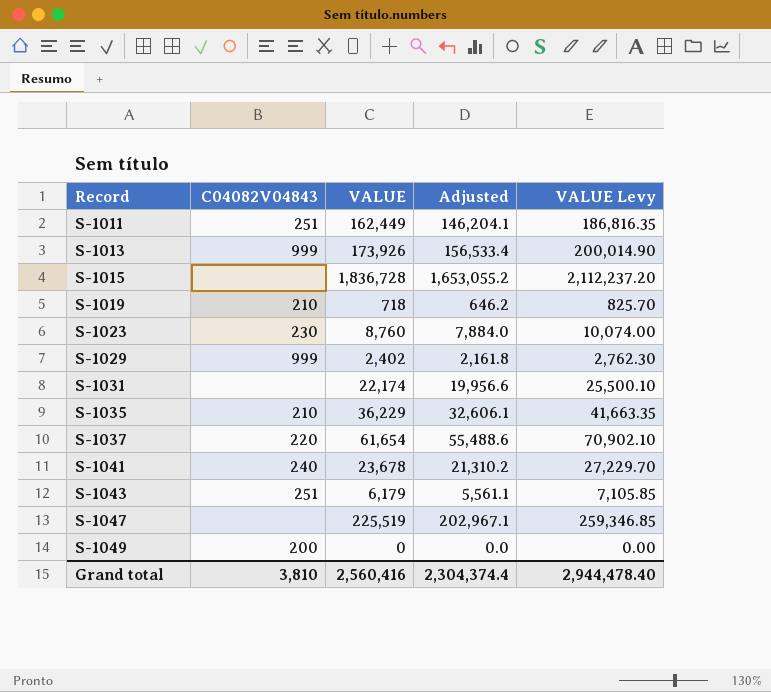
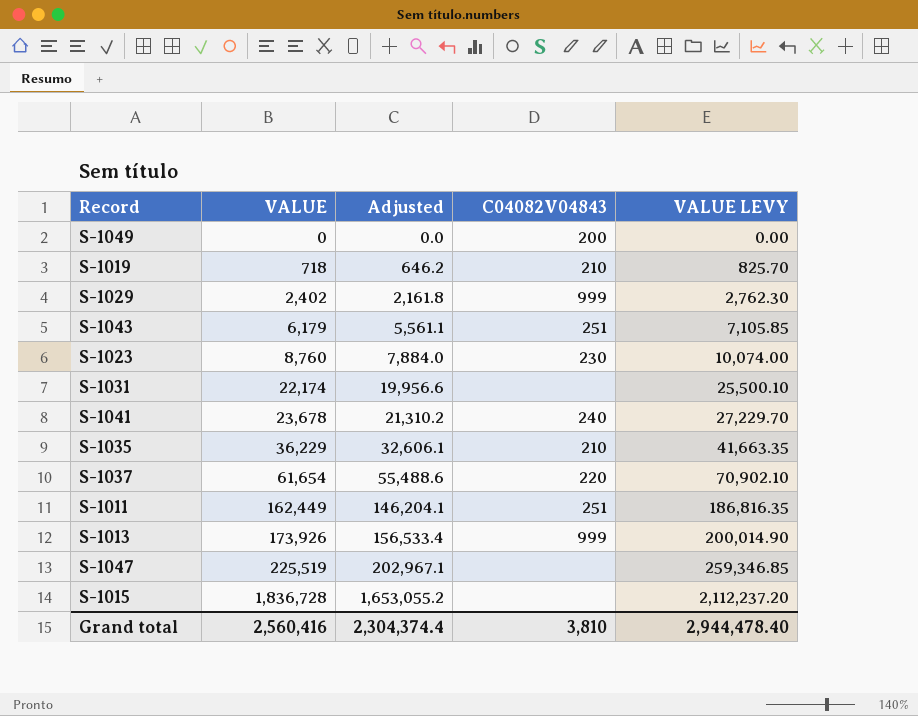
row order: Record ascending -> VALUE ascending
column C04082V04843 | position: 2 -> 4
column name: VALUE Levy -> VALUE LEVY

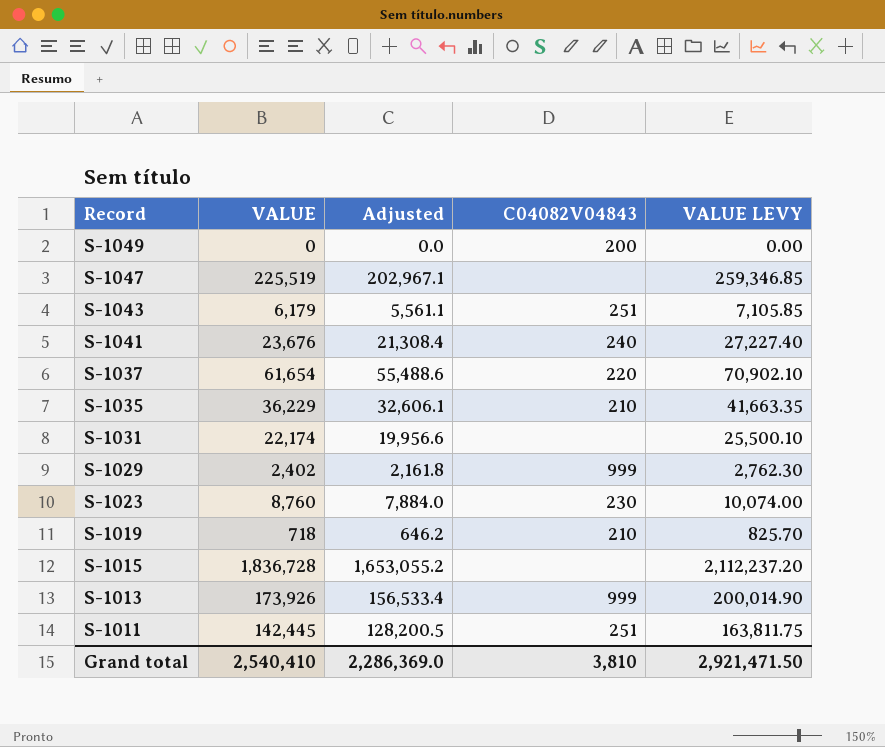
row order: VALUE ascending -> Record descending
S-1041 | VALUE: 23,678 -> 23,676
S-1041 | Adjusted: 21,310.2 -> 21,308.4
S-1041 | VALUE LEVY: 27,229.70 -> 27,227.40
S-1011 | VALUE: 162,449 -> 142,445
S-1011 | Adjusted: 146,204.1 -> 128,200.5
S-1011 | VALUE LEVY: 186,816.35 -> 163,811.75
Grand total | VALUE: 2,560,416 -> 2,540,410
Grand total | Adjusted: 2,304,374.4 -> 2,286,369.0
Grand total | VALUE LEVY: 2,944,478.40 -> 2,921,471.50

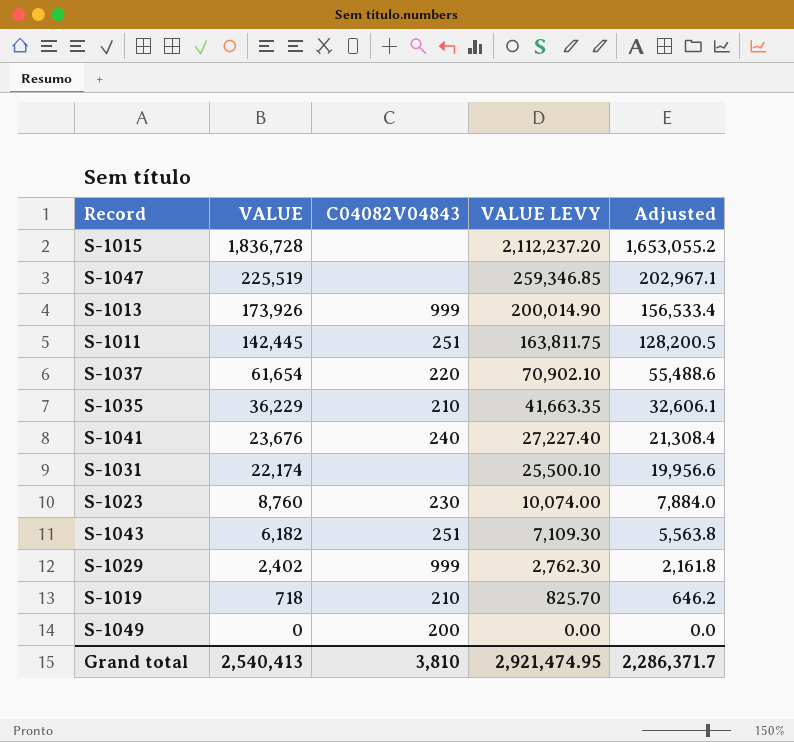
row order: Record descending -> VALUE descending
column Adjusted | position: 3 -> 5
S-1043 | VALUE: 6,179 -> 6,182
S-1043 | VALUE LEVY: 7,105.85 -> 7,109.30
S-1043 | Adjusted: 5,561.1 -> 5,563.8
Grand total | VALUE: 2,540,410 -> 2,540,413
Grand total | VALUE LEVY: 2,921,471.50 -> 2,921,474.95
Grand total | Adjusted: 2,286,369.0 -> 2,286,371.7

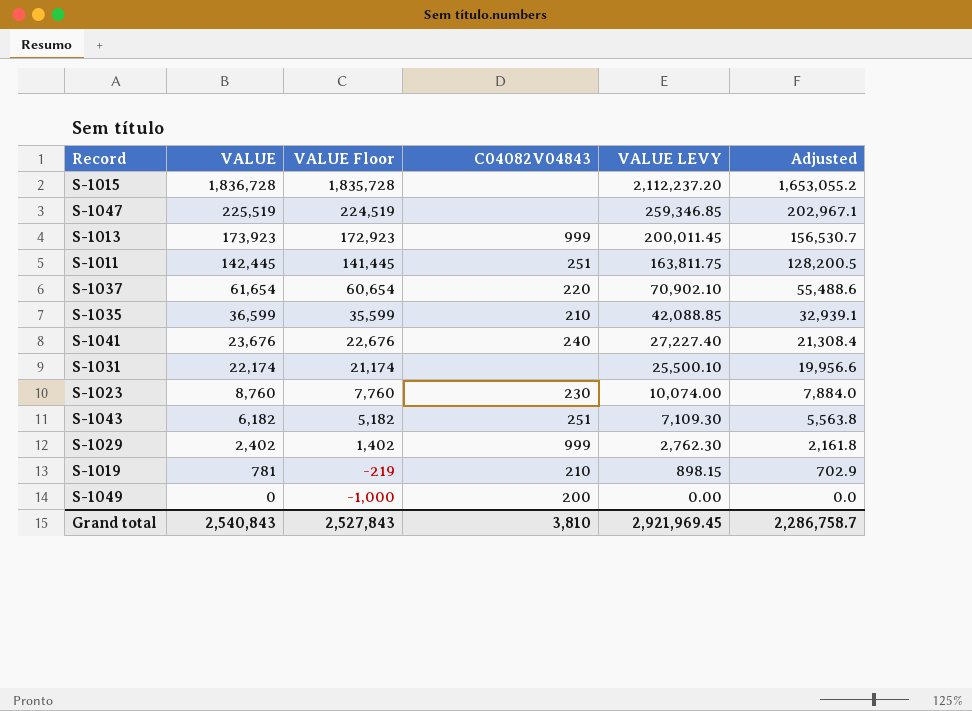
column VALUE Floor | formula: none -> [VALUE] - 1000
S-1013 | VALUE: 173,926 -> 173,923
S-1013 | VALUE LEVY: 200,014.90 -> 200,011.45
S-1013 | Adjusted: 156,533.4 -> 156,530.7
S-1035 | VALUE: 36,229 -> 36,599
S-1035 | VALUE LEVY: 41,663.35 -> 42,088.85
S-1035 | Adjusted: 32,606.1 -> 32,939.1
S-1019 | VALUE: 718 -> 781
S-1019 | VALUE LEVY: 825.70 -> 898.15
S-1019 | Adjusted: 646.2 -> 702.9
Grand total | VALUE: 2,540,413 -> 2,540,843
Grand total | VALUE LEVY: 2,921,474.95 -> 2,921,969.45
Grand total | Adjusted: 2,286,371.7 -> 2,286,758.7

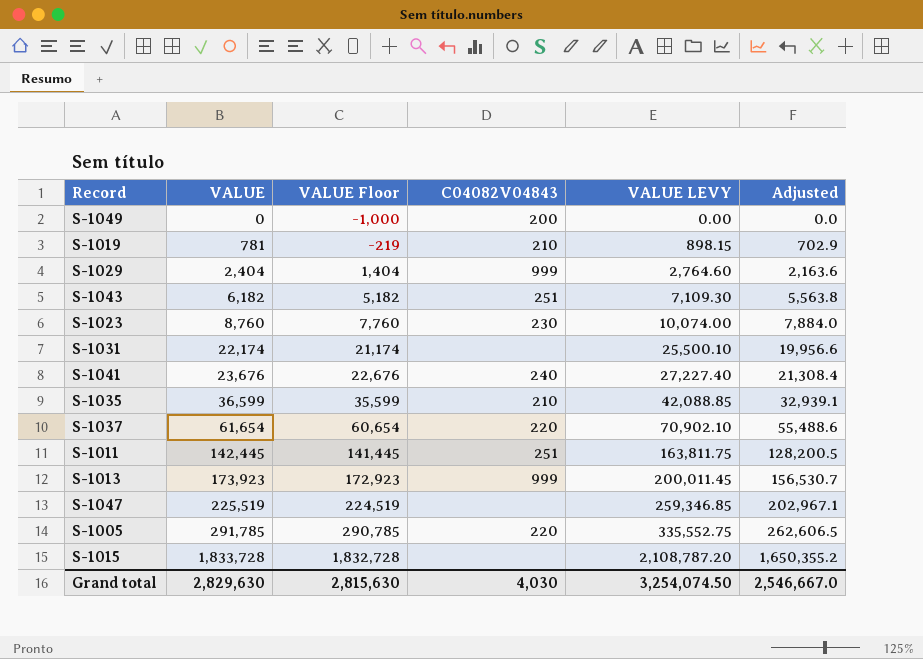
row order: VALUE descending -> VALUE ascending
S-1029 | VALUE: 2,402 -> 2,404
S-1029 | VALUE Floor: 1,402 -> 1,404
S-1029 | VALUE LEVY: 2,762.30 -> 2,764.60
S-1029 | Adjusted: 2,161.8 -> 2,163.6
row S-1005: none -> 291,785 | 290,785 | 220 | 335,552.75 | 262,606.5
S-1015 | VALUE: 1,836,728 -> 1,833,728
S-1015 | VALUE Floor: 1,835,728 -> 1,832,728
S-1015 | VALUE LEVY: 2,112,237.20 -> 2,108,787.20
S-1015 | Adjusted: 1,653,055.2 -> 1,650,355.2
Grand total | VALUE: 2,540,843 -> 2,829,630
Grand total | VALUE Floor: 2,527,843 -> 2,815,630
Grand total | C04082V04843: 3,810 -> 4,030
Grand total | VALUE LEVY: 2,921,969.45 -> 3,254,074.50
Grand total | Adjusted: 2,286,758.7 -> 2,546,667.0

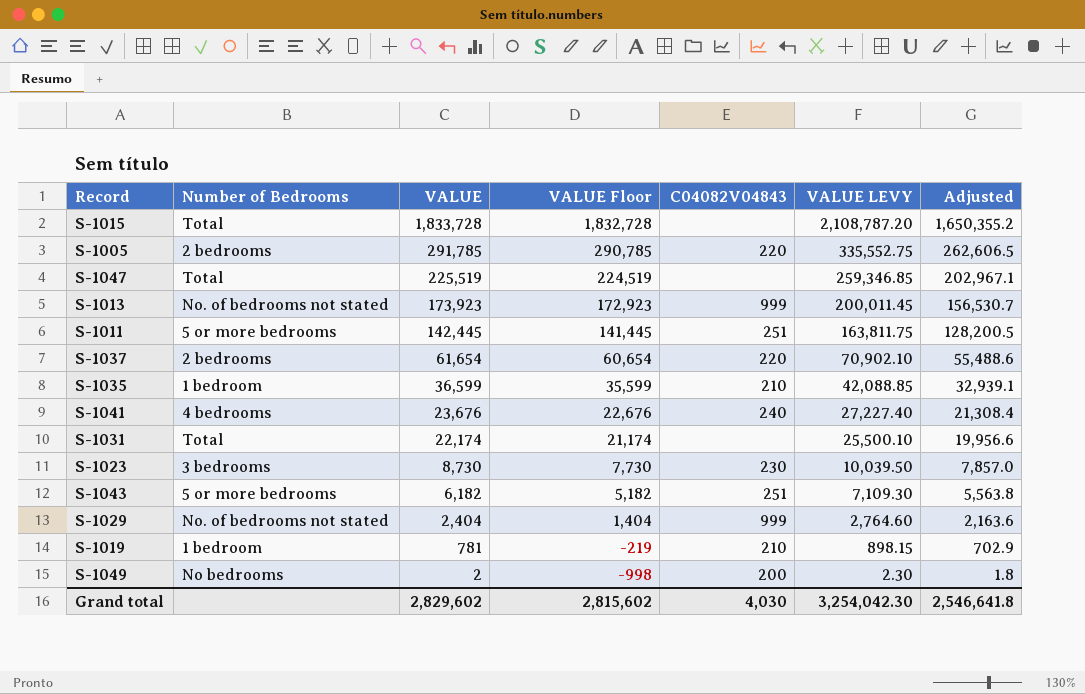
row order: VALUE ascending -> VALUE descending
column Number of Bedrooms | position: none -> 2
S-1023 | VALUE: 8,760 -> 8,730
S-1023 | VALUE Floor: 7,760 -> 7,730
S-1023 | VALUE LEVY: 10,074.00 -> 10,039.50
S-1023 | Adjusted: 7,884.0 -> 7,857.0
S-1049 | VALUE: 0 -> 2
S-1049 | VALUE Floor: -1,000 -> -998
S-1049 | VALUE LEVY: 0.00 -> 2.30
S-1049 | Adjusted: 0.0 -> 1.8
Grand total | VALUE: 2,829,630 -> 2,829,602
Grand total | VALUE Floor: 2,815,630 -> 2,815,602
Grand total | VALUE LEVY: 3,254,074.50 -> 3,254,042.30
Grand total | Adjusted: 2,546,667.0 -> 2,546,641.8

